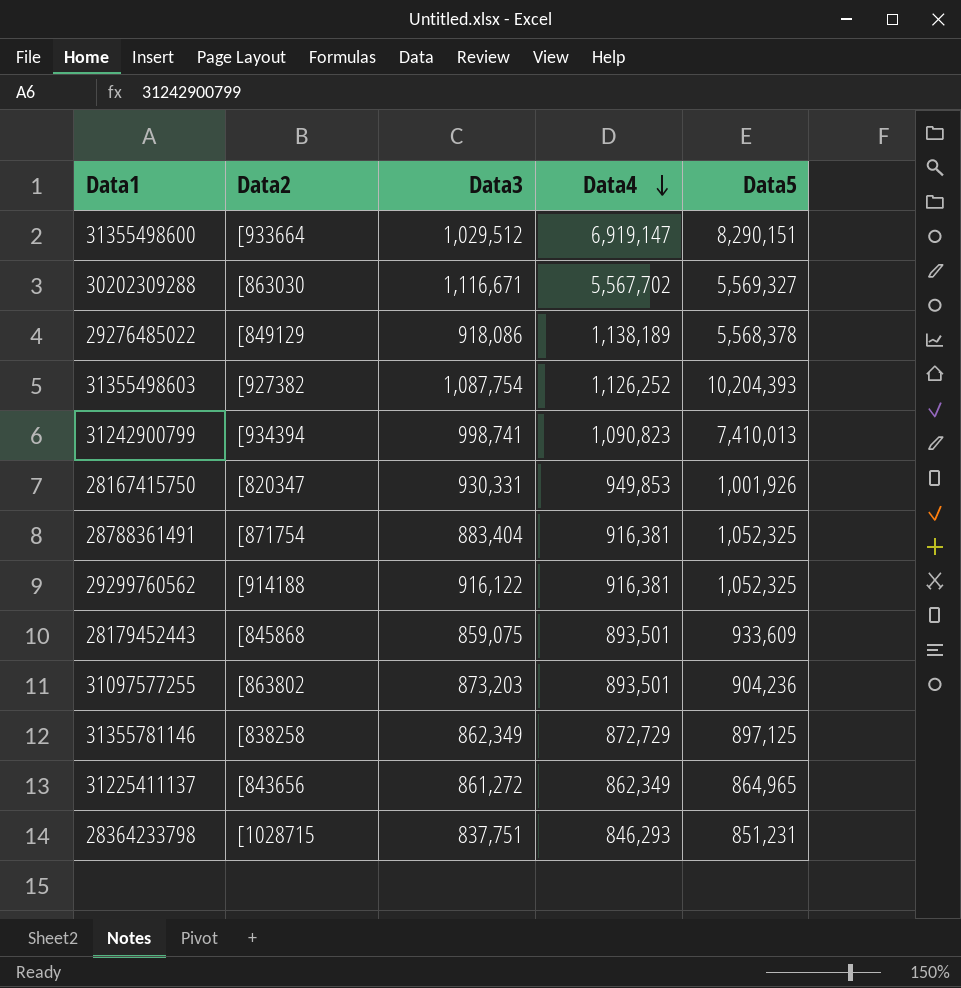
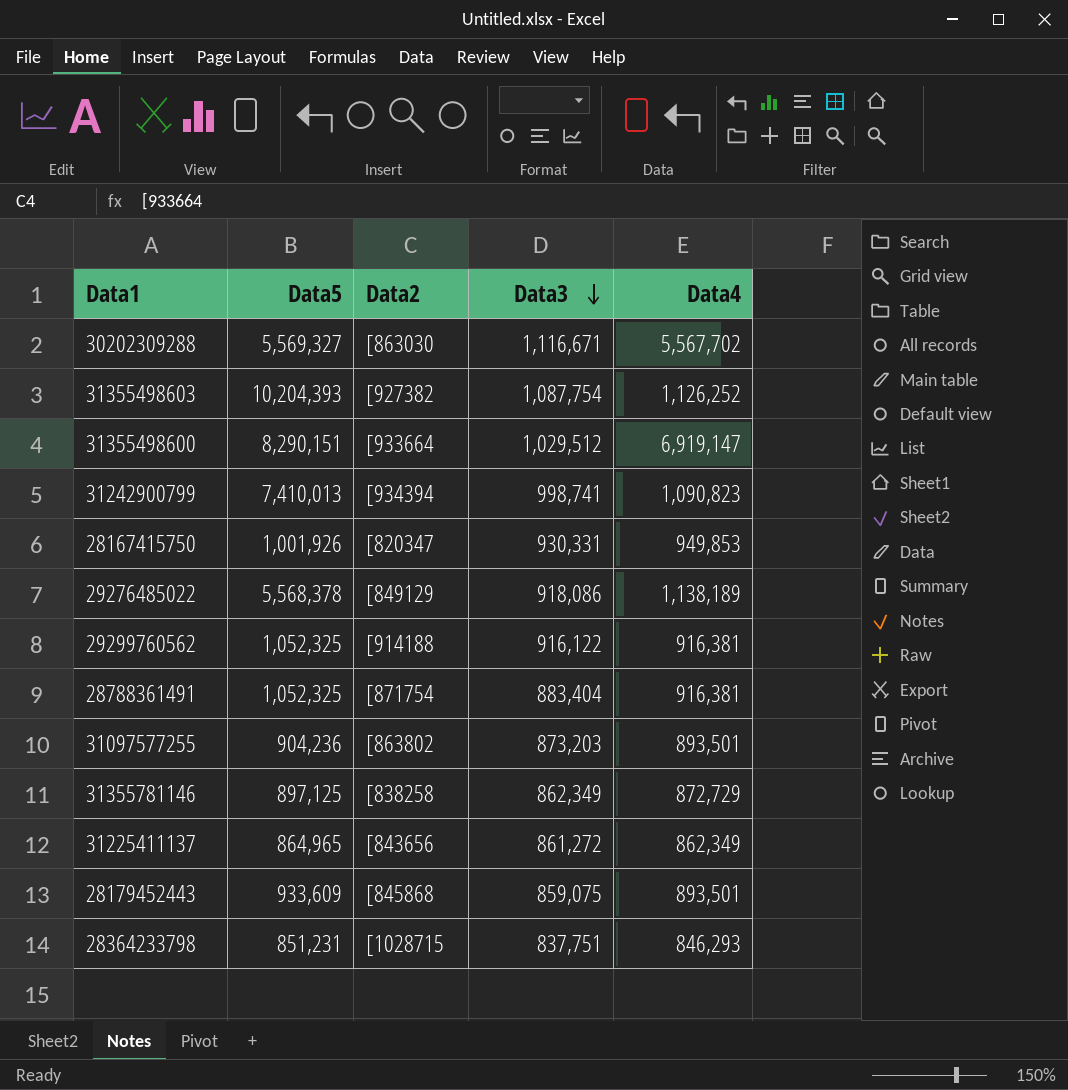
row order: Data4 descending -> Data3 descending
column Data5 | position: 5 -> 2

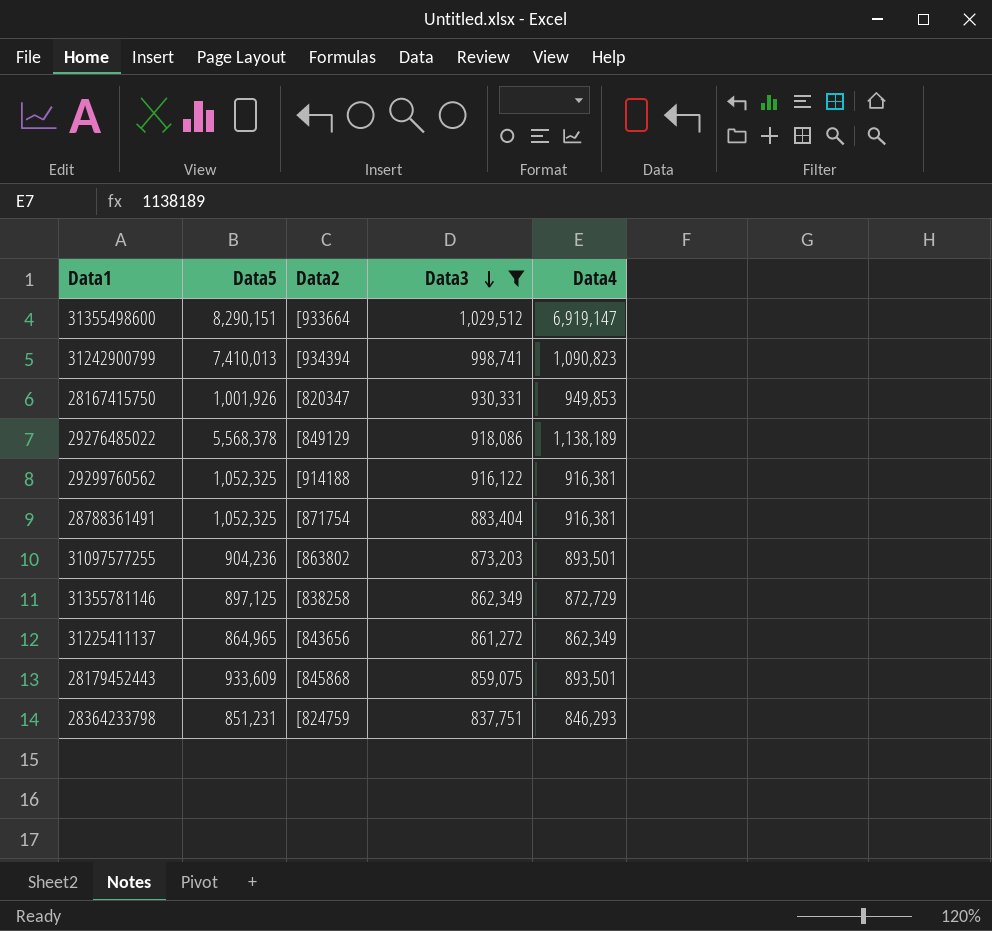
filter: none -> Data3 <= 1,029,512
28364233798 | Data2: [1028715 -> [824759

